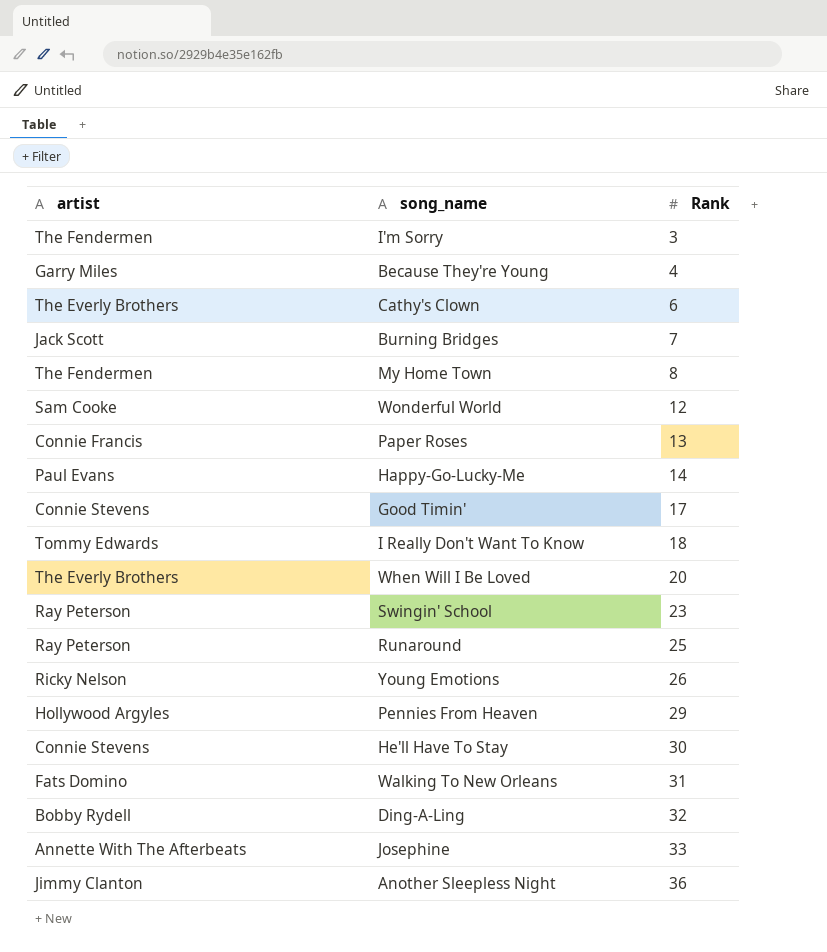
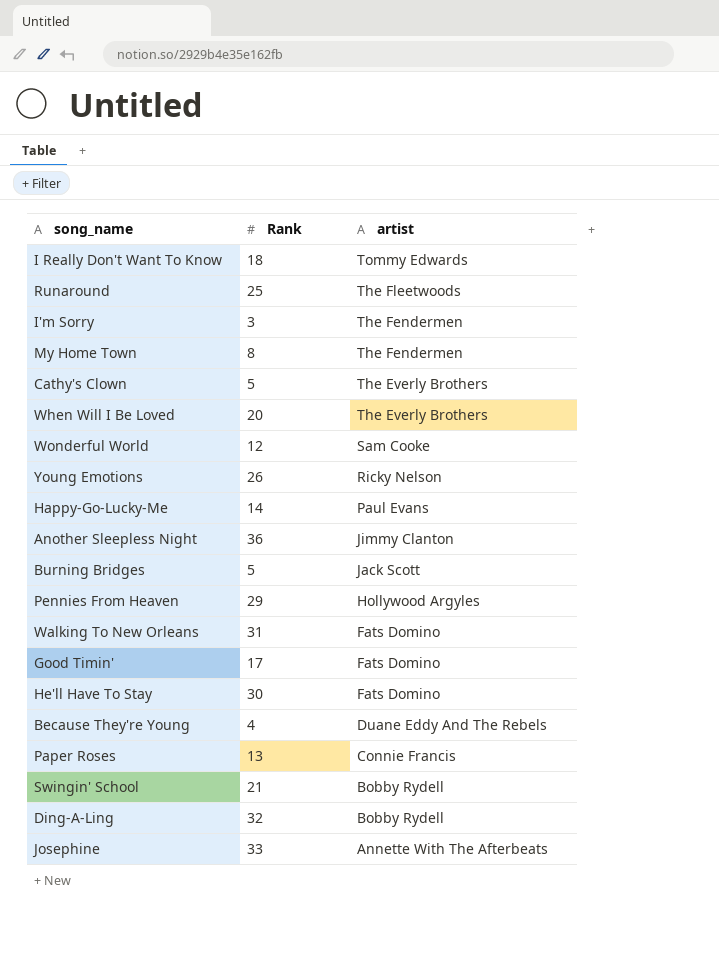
row order: Rank ascending -> artist descending
column artist | position: 1 -> 3
Runaround | artist: Ray Peterson -> The Fleetwoods
Cathy's Clown | Rank: 6 -> 5
Burning Bridges | Rank: 7 -> 5
Good Timin' | artist: Connie Stevens -> Fats Domino
He'll Have To Stay | artist: Connie Stevens -> Fats Domino
Because They're Young | artist: Garry Miles -> Duane Eddy And The Rebels
Swingin' School | Rank: 23 -> 21
Swingin' School | artist: Ray Peterson -> Bobby Rydell

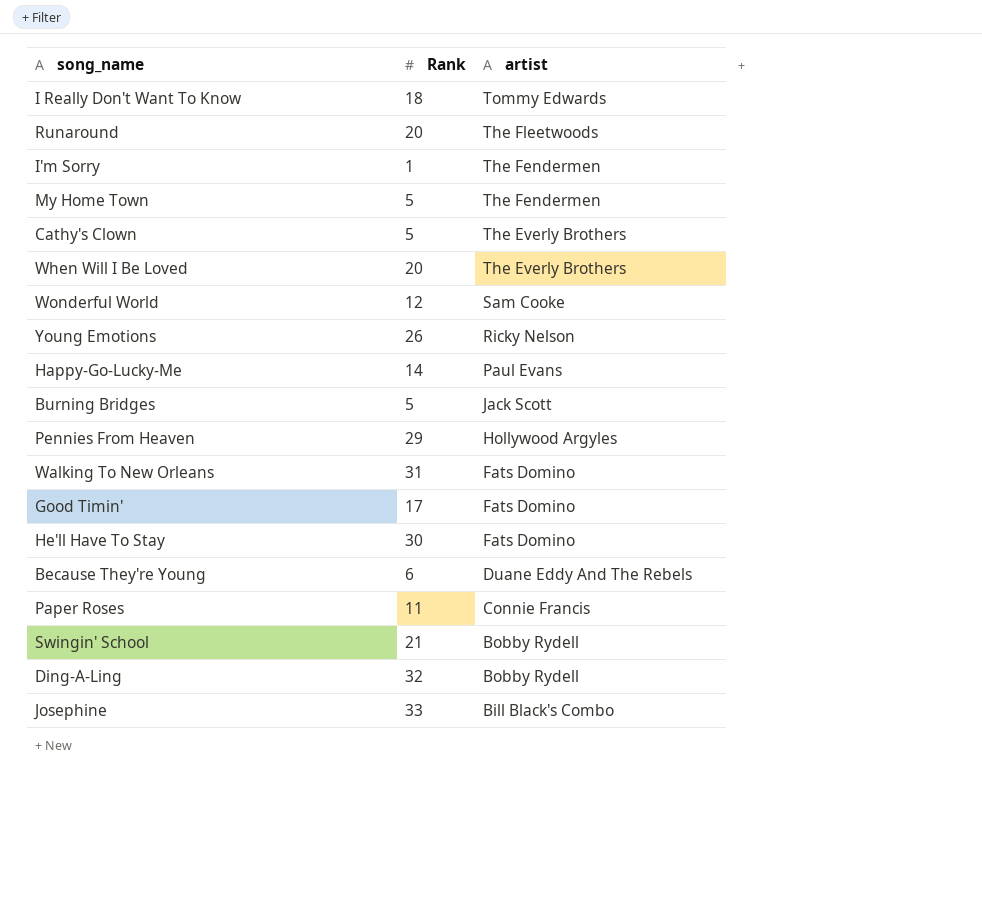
row Another Sleepless Night: 36 | Jimmy Clanton -> none
Runaround | Rank: 25 -> 20
I'm Sorry | Rank: 3 -> 1
My Home Town | Rank: 8 -> 5
Because They're Young | Rank: 4 -> 6
Paper Roses | Rank: 13 -> 11
Josephine | artist: Annette With The Afterbeats -> Bill Black's Combo

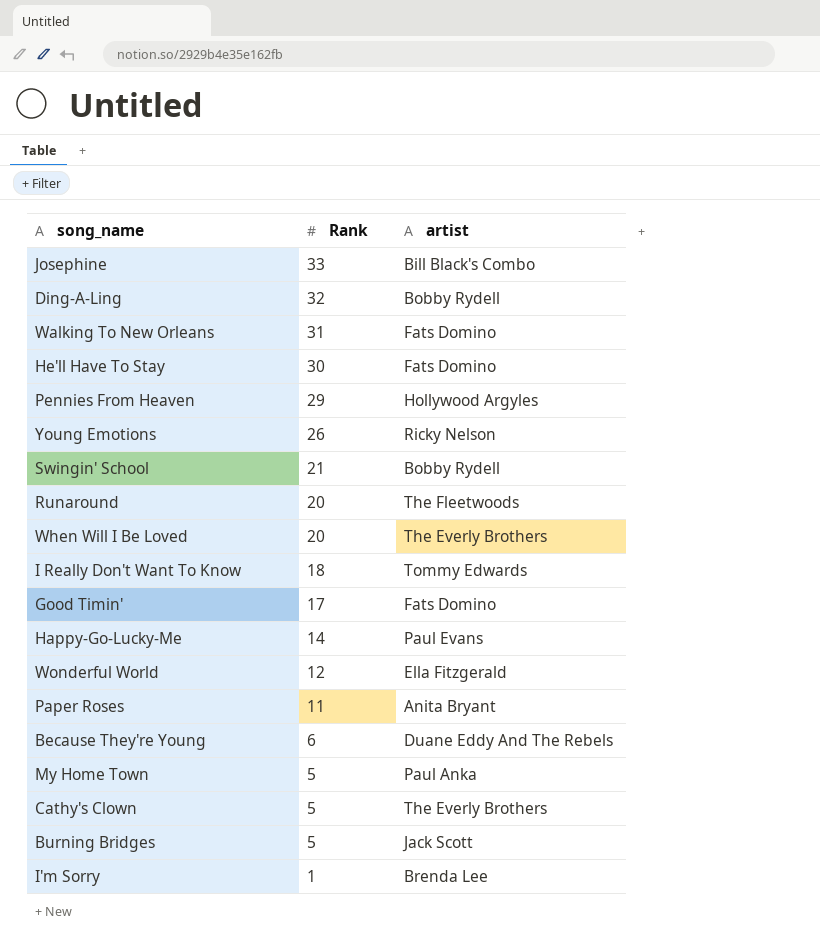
row order: artist descending -> Rank descending
Wonderful World | artist: Sam Cooke -> Ella Fitzgerald
Paper Roses | artist: Connie Francis -> Anita Bryant
My Home Town | artist: The Fendermen -> Paul Anka
I'm Sorry | artist: The Fendermen -> Brenda Lee

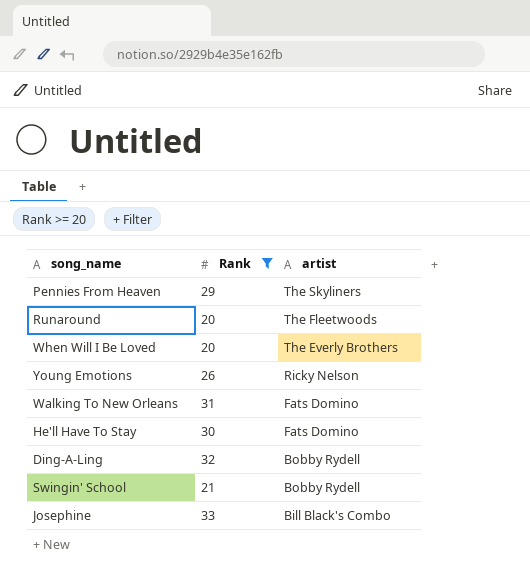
filter: none -> Rank >= 20
row order: Rank descending -> artist descending
Pennies From Heaven | artist: Hollywood Argyles -> The Skyliners

